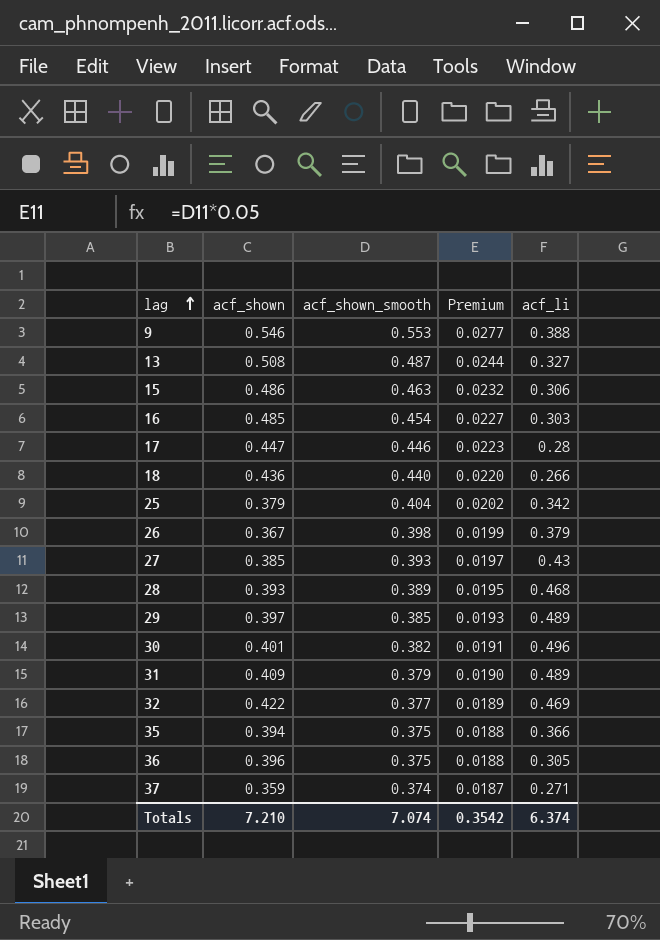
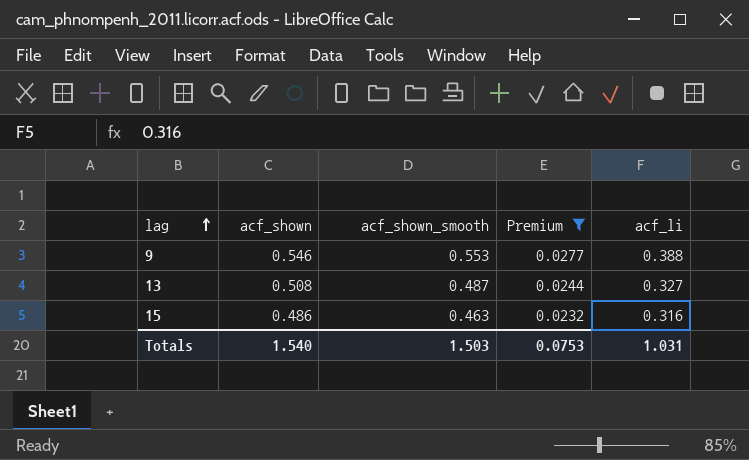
filter: none -> Premium >= 0.0232
15 | acf_li: 0.306 -> 0.316
Totals | acf_shown: 7.210 -> 1.540
Totals | acf_shown_smooth: 7.074 -> 1.503
Totals | Premium: 0.3542 -> 0.0753
Totals | acf_li: 6.374 -> 1.031

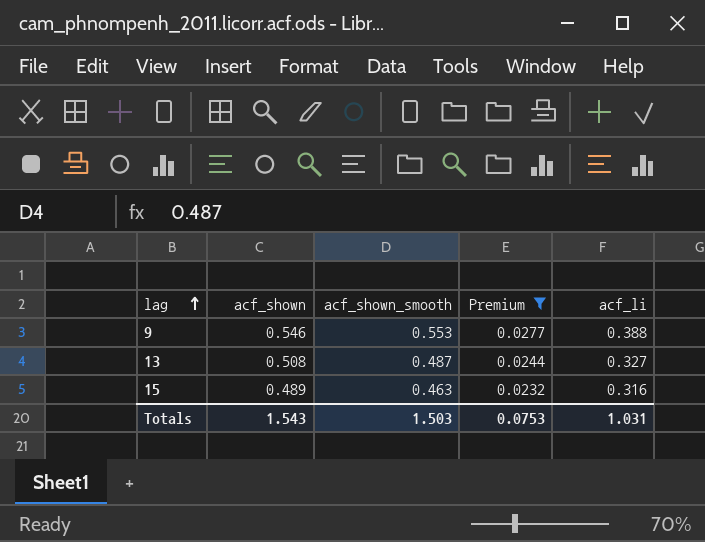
15 | acf_shown: 0.486 -> 0.489
Totals | acf_shown: 1.540 -> 1.543

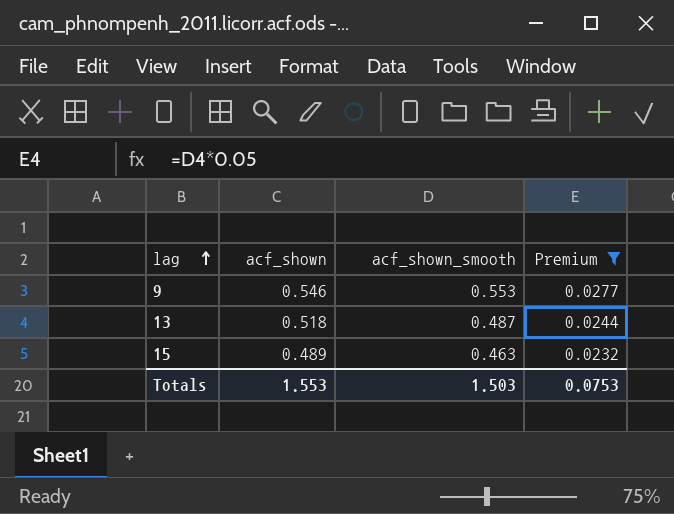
column acf_li | position: 5 -> none
13 | acf_shown: 0.508 -> 0.518
Totals | acf_shown: 1.543 -> 1.553

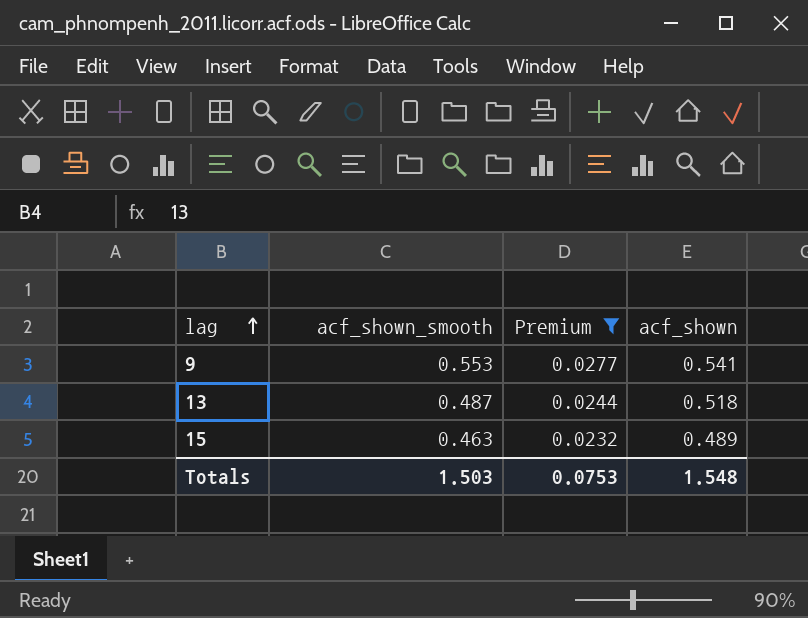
column acf_shown | position: 2 -> 4
9 | acf_shown: 0.546 -> 0.541
Totals | acf_shown: 1.553 -> 1.548

